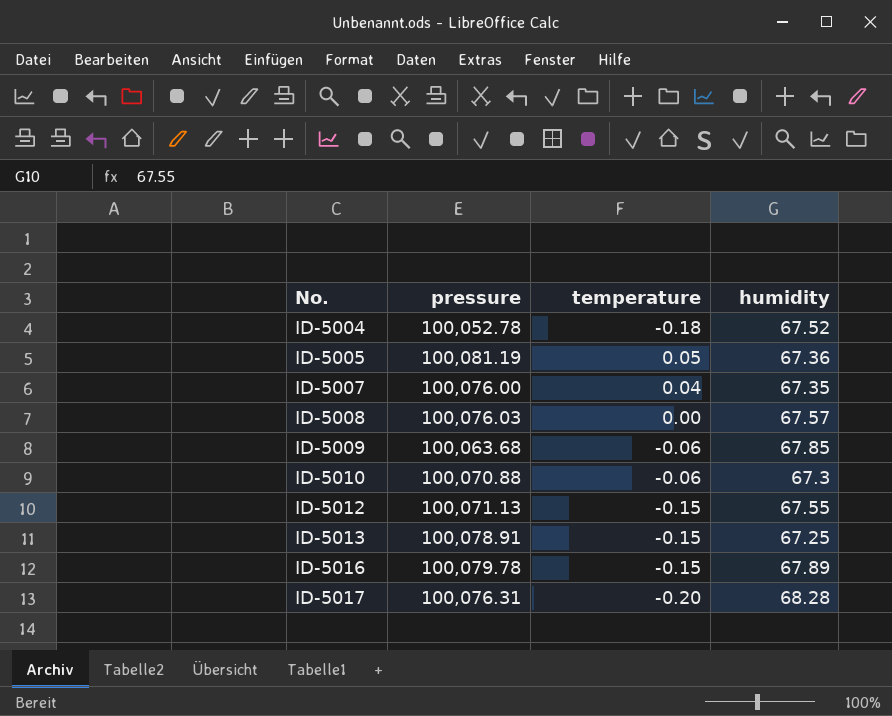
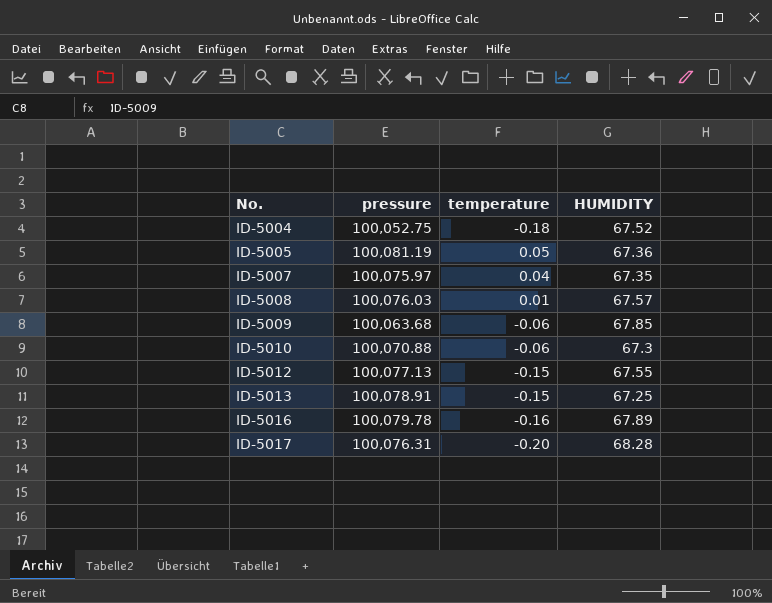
column name: humidity -> HUMIDITY
ID-5004 | pressure: 100,052.78 -> 100,052.75
ID-5007 | pressure: 100,076.00 -> 100,075.97
ID-5008 | temperature: 0.00 -> 0.01
ID-5012 | pressure: 100,071.13 -> 100,077.13
ID-5016 | temperature: -0.15 -> -0.16

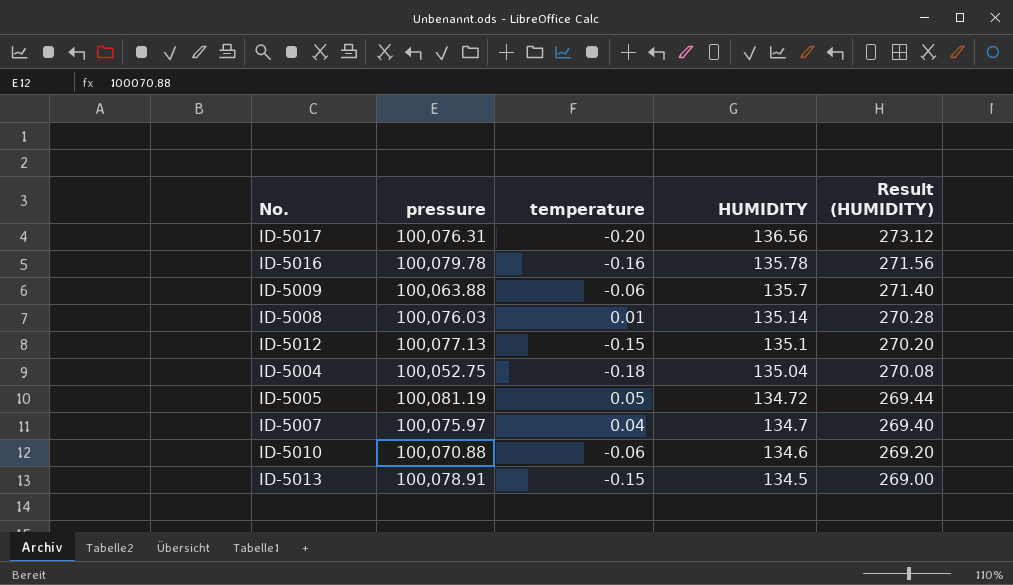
row order: No. ascending -> HUMIDITY descending
column Result (HUMIDITY) | formula: none -> [HUMIDITY] * 2
ID-5017 | HUMIDITY: 68.28 -> 136.56
ID-5016 | HUMIDITY: 67.89 -> 135.78
ID-5009 | pressure: 100,063.68 -> 100,063.88
ID-5009 | HUMIDITY: 67.85 -> 135.7
ID-5008 | HUMIDITY: 67.57 -> 135.14
ID-5012 | HUMIDITY: 67.55 -> 135.1
ID-5004 | HUMIDITY: 67.52 -> 135.04
ID-5005 | HUMIDITY: 67.36 -> 134.72
ID-5007 | HUMIDITY: 67.35 -> 134.7
ID-5010 | HUMIDITY: 67.3 -> 134.6
ID-5013 | HUMIDITY: 67.25 -> 134.5

